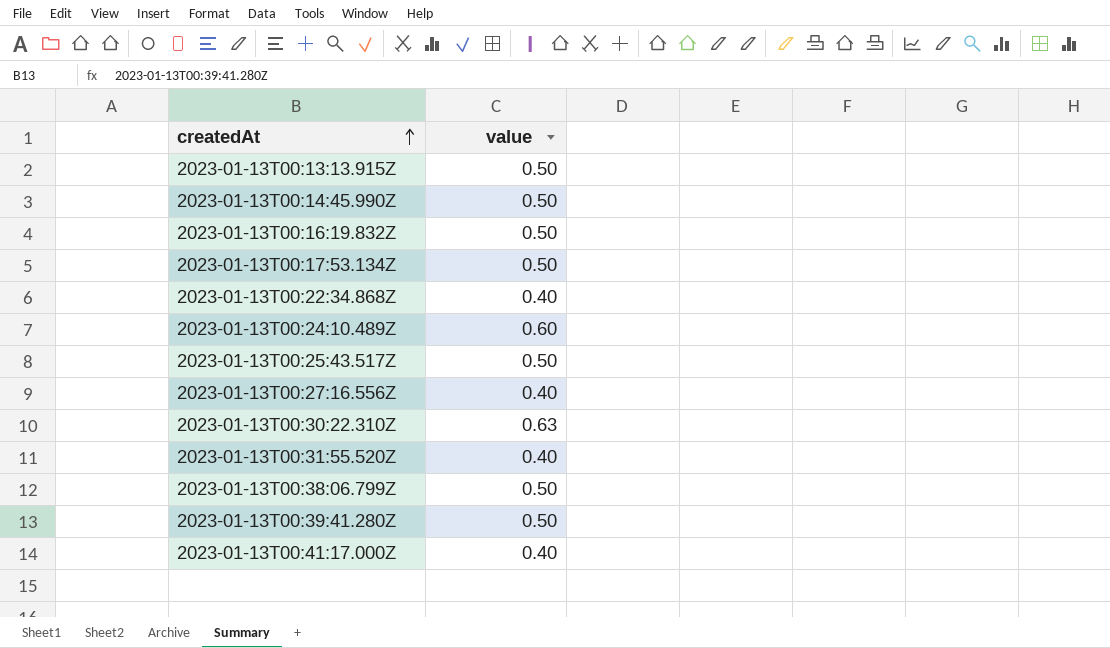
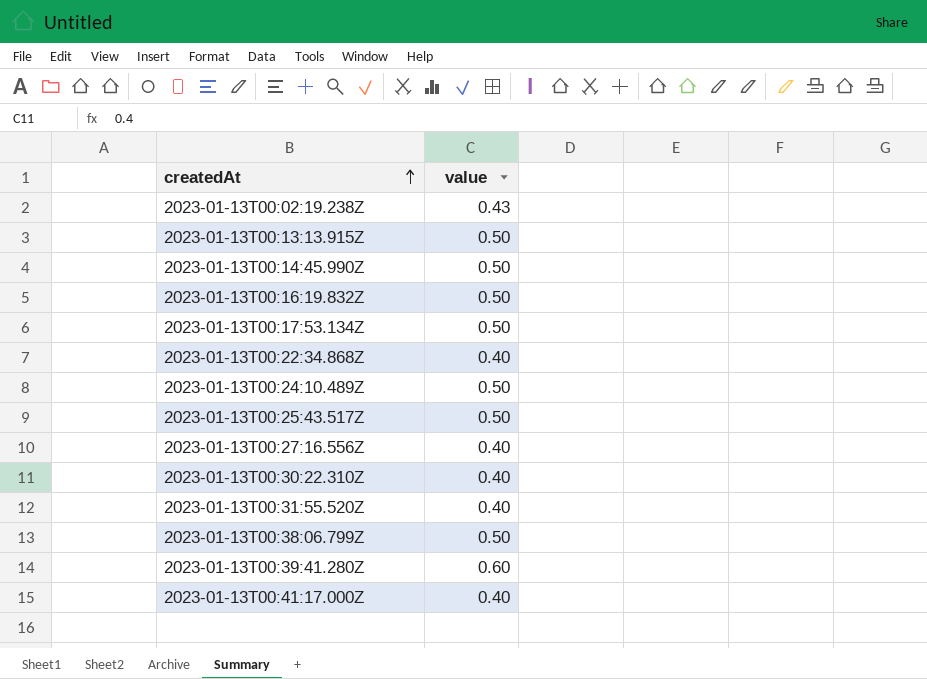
row 2023-01-13T00:02:19.238Z: none -> 0.43
2023-01-13T00:24:10.489Z | value: 0.60 -> 0.50
2023-01-13T00:30:22.310Z | value: 0.63 -> 0.40
2023-01-13T00:39:41.280Z | value: 0.50 -> 0.60

